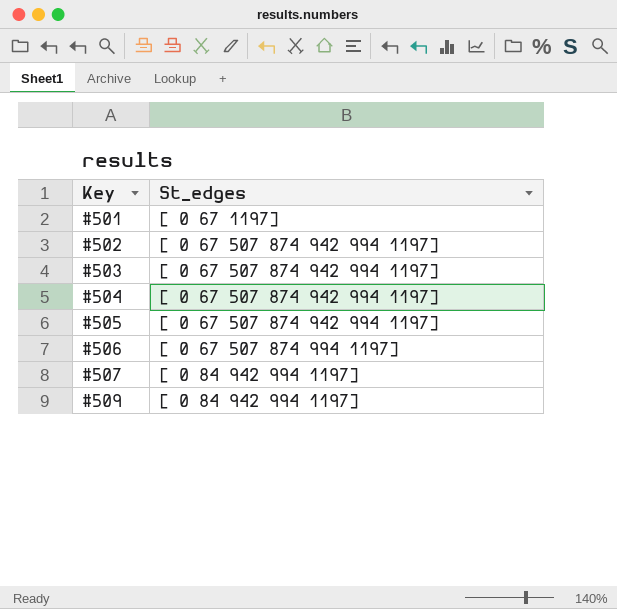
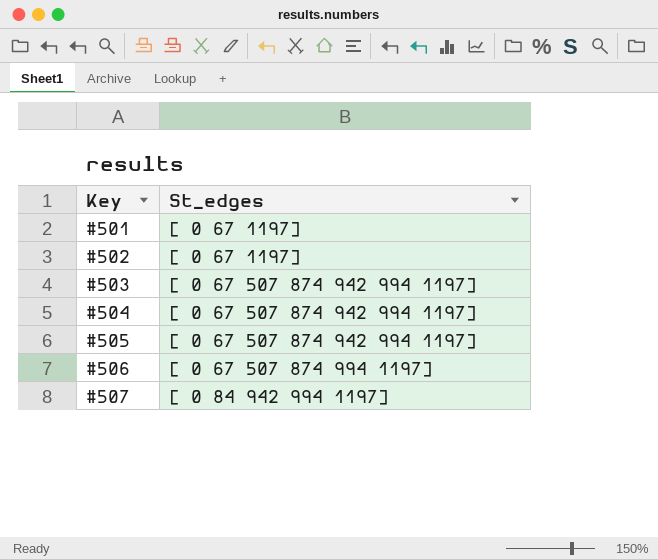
row #509: [ 0 84 942 994 1197] -> none
#502 | St_edges: [ 0 67 507 874 942 994 1197] -> [ 0 67 1197]

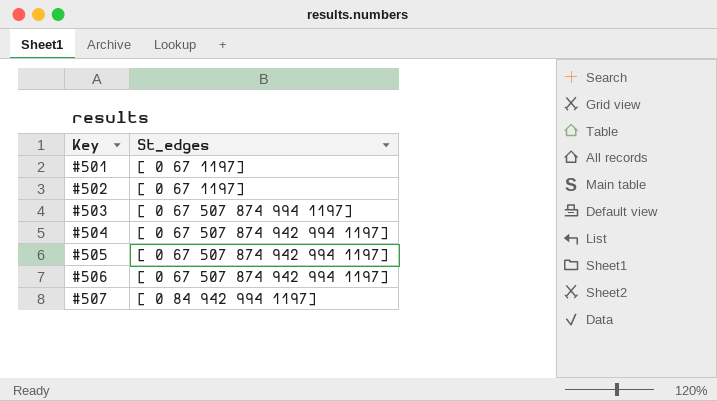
#503 | St_edges: [ 0 67 507 874 942 994 1197] -> [ 0 67 507 874 994 1197]
#506 | St_edges: [ 0 67 507 874 994 1197] -> [ 0 67 507 874 942 994 1197]

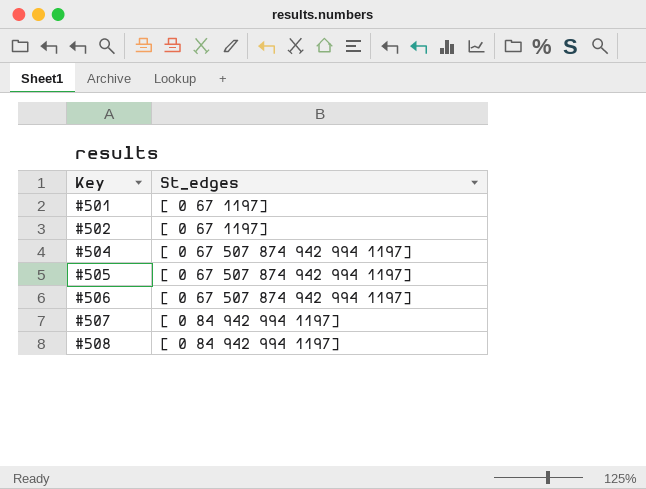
row #503: [ 0 67 507 874 994 1197] -> none
row #508: none -> [ 0 84 942 994 1197]

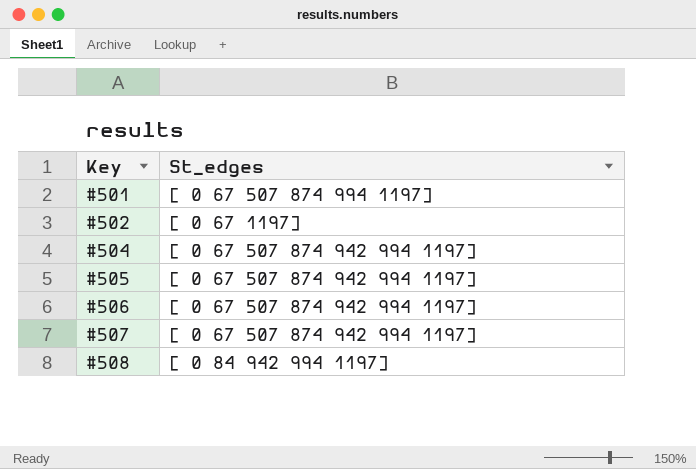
#501 | St_edges: [ 0 67 1197] -> [ 0 67 507 874 994 1197]
#507 | St_edges: [ 0 84 942 994 1197] -> [ 0 67 507 874 942 994 1197]

